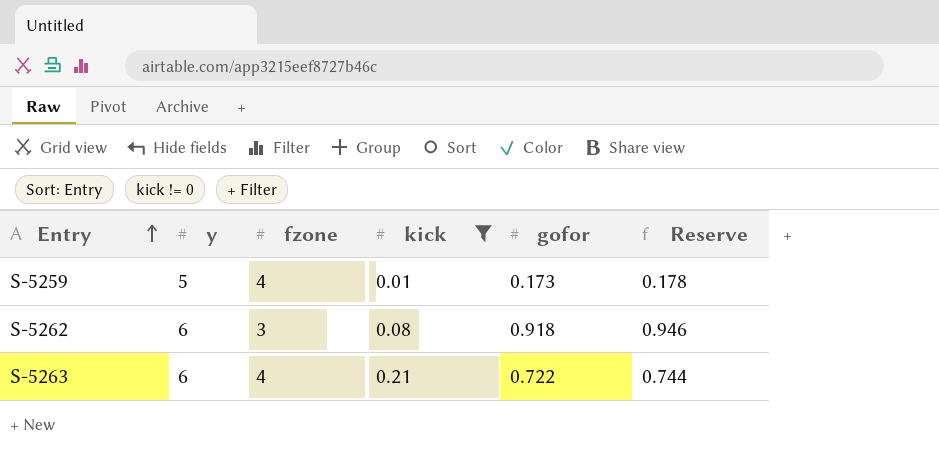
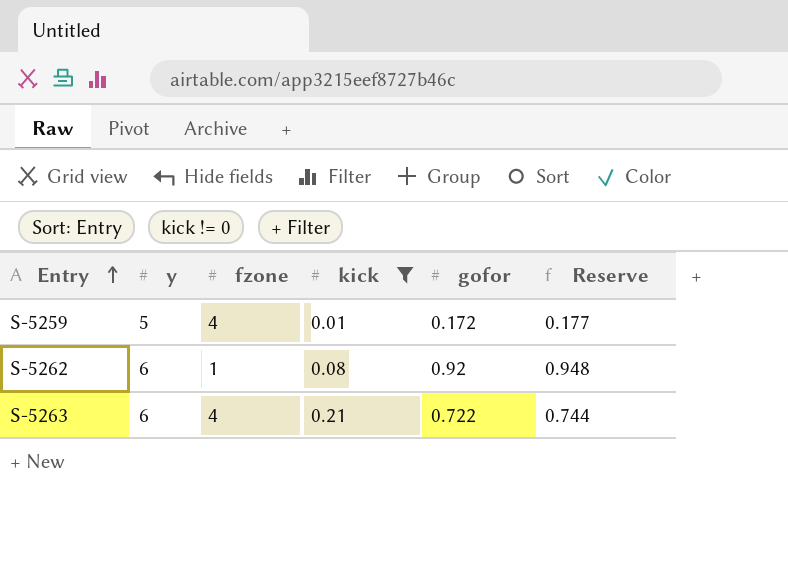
S-5259 | gofor: 0.173 -> 0.172
S-5259 | Reserve: 0.178 -> 0.177
S-5262 | fzone: 3 -> 1
S-5262 | gofor: 0.918 -> 0.92
S-5262 | Reserve: 0.946 -> 0.948

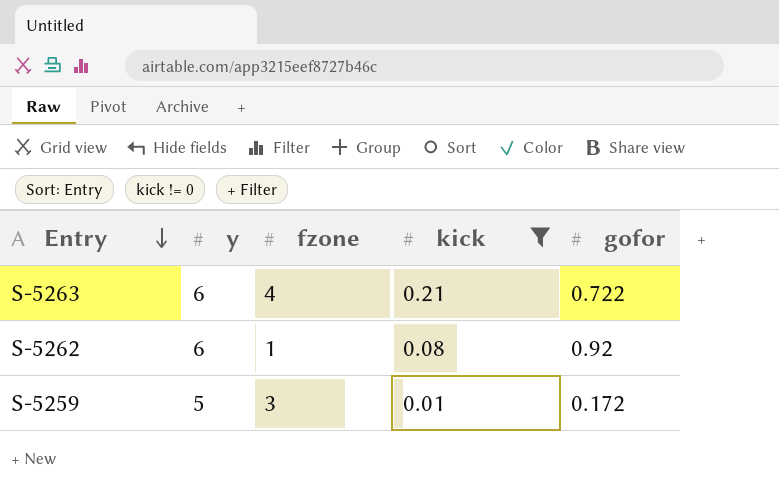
row order: Entry ascending -> Entry descending
column Reserve | formula: [gofor] * 1.03 -> none
S-5259 | fzone: 4 -> 3

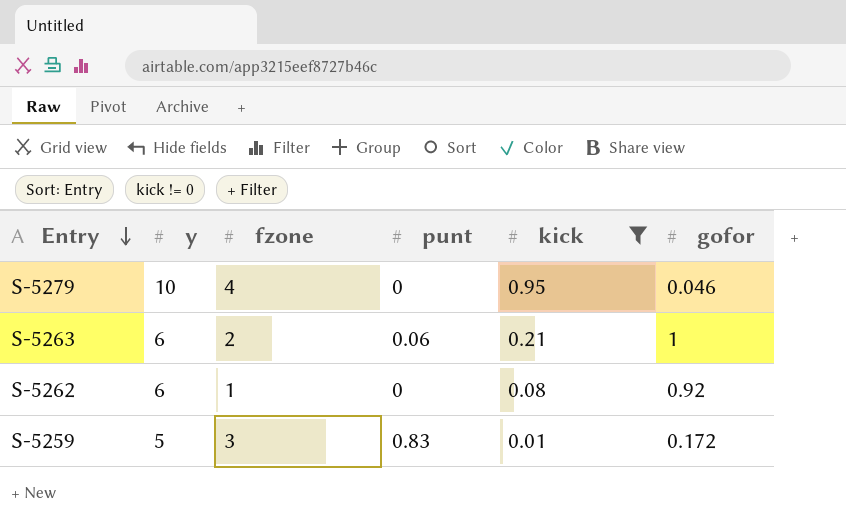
column punt | position: none -> 4
row S-5279: none -> 10 | 4 | 0 | 0.95 | 0.046
S-5263 | fzone: 4 -> 2
S-5263 | gofor: 0.722 -> 1

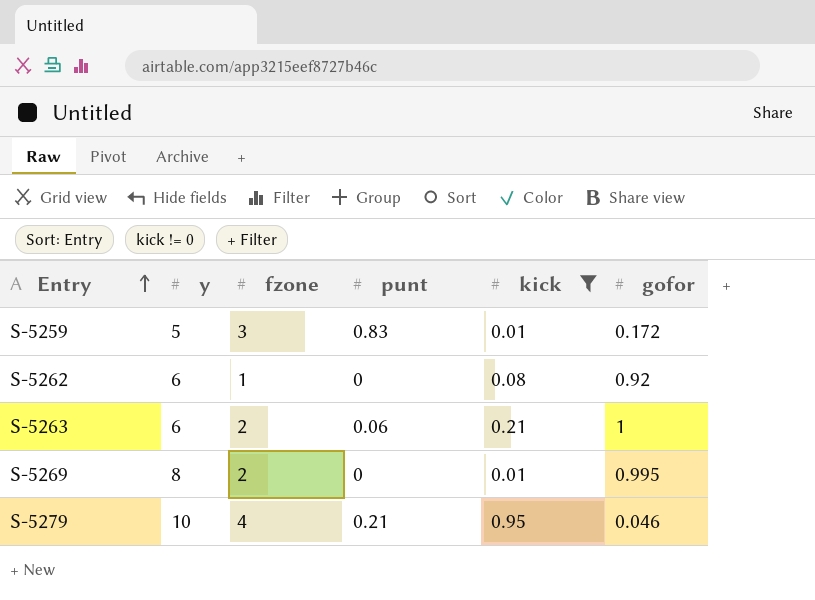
row order: Entry descending -> Entry ascending
row S-5269: none -> 8 | 2 | 0 | 0.01 | 0.995
S-5279 | punt: 0 -> 0.21

